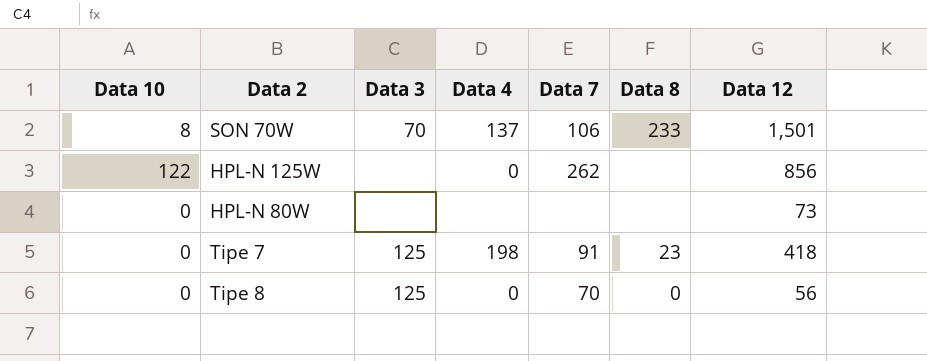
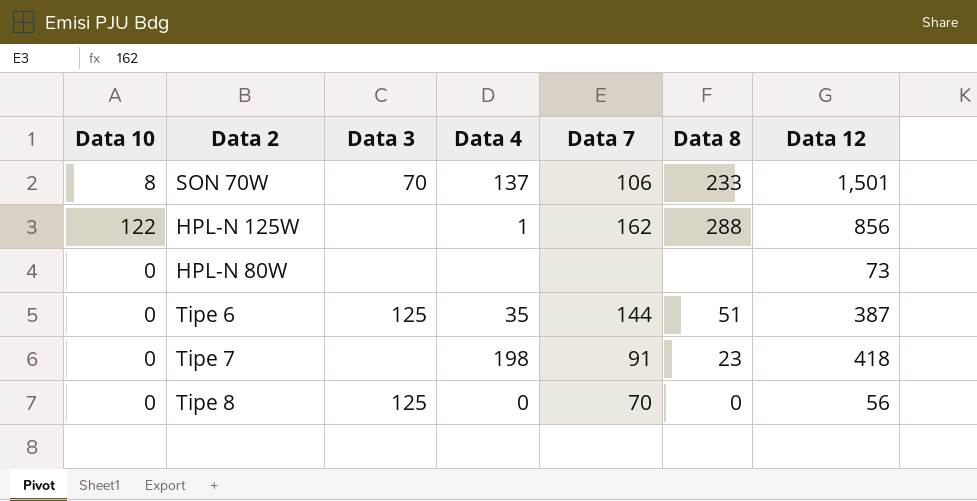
HPL-N 125W | Data 4: 0 -> 1
HPL-N 125W | Data 7: 262 -> 162
HPL-N 125W | Data 8: none -> 288
row Tipe 6: none -> 0 | 125 | 35 | 144 | 51 | 387
Tipe 7 | Data 3: 125 -> none

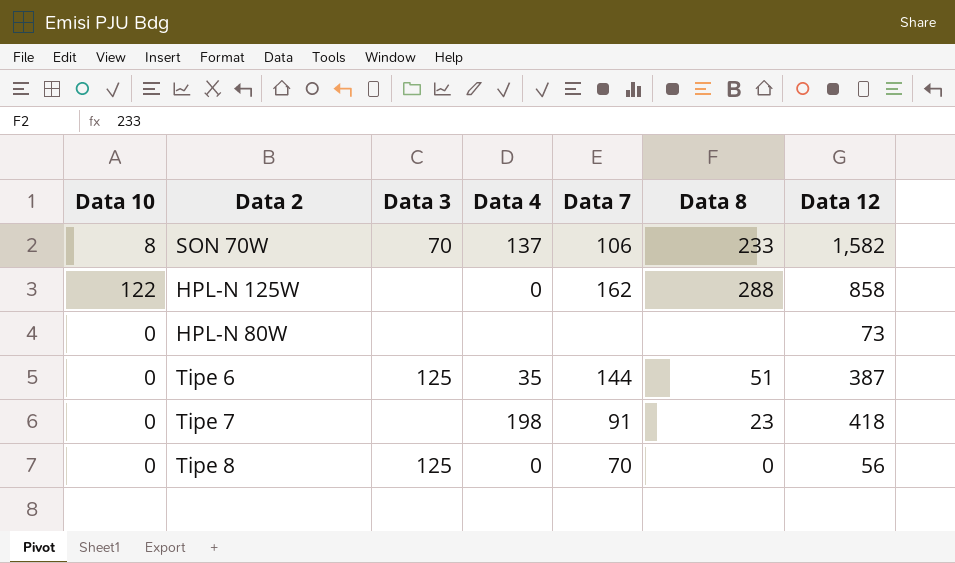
SON 70W | Data 12: 1,501 -> 1,582
HPL-N 125W | Data 4: 1 -> 0
HPL-N 125W | Data 12: 856 -> 858

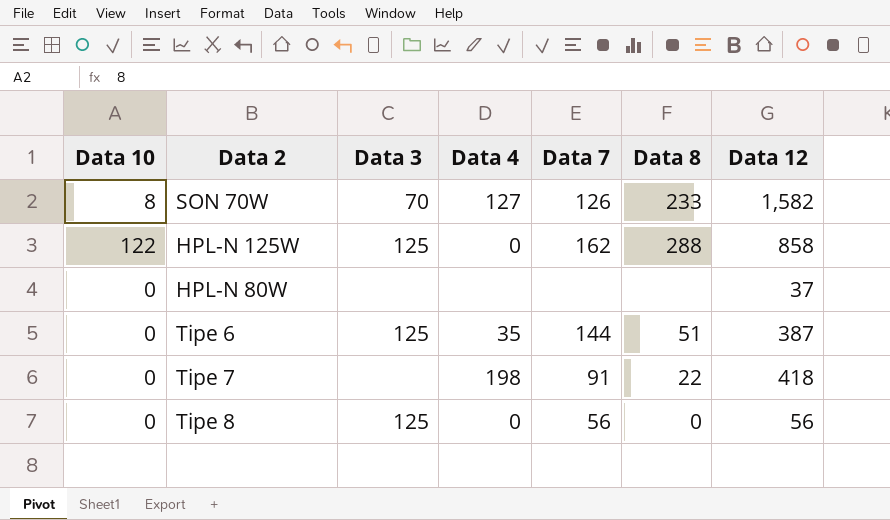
SON 70W | Data 4: 137 -> 127
SON 70W | Data 7: 106 -> 126
HPL-N 125W | Data 3: none -> 125
HPL-N 80W | Data 12: 73 -> 37
Tipe 7 | Data 8: 23 -> 22
Tipe 8 | Data 7: 70 -> 56

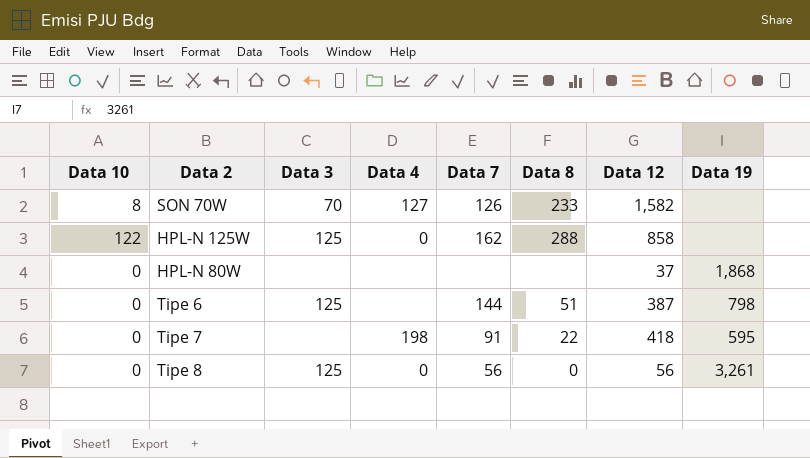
column Data 19 | position: none -> 8
Tipe 6 | Data 4: 35 -> none

